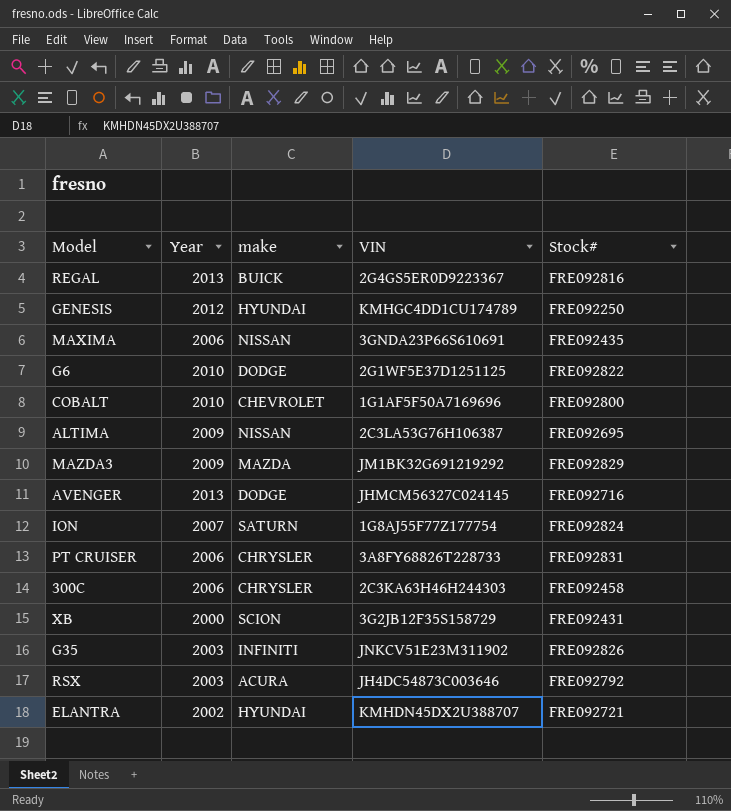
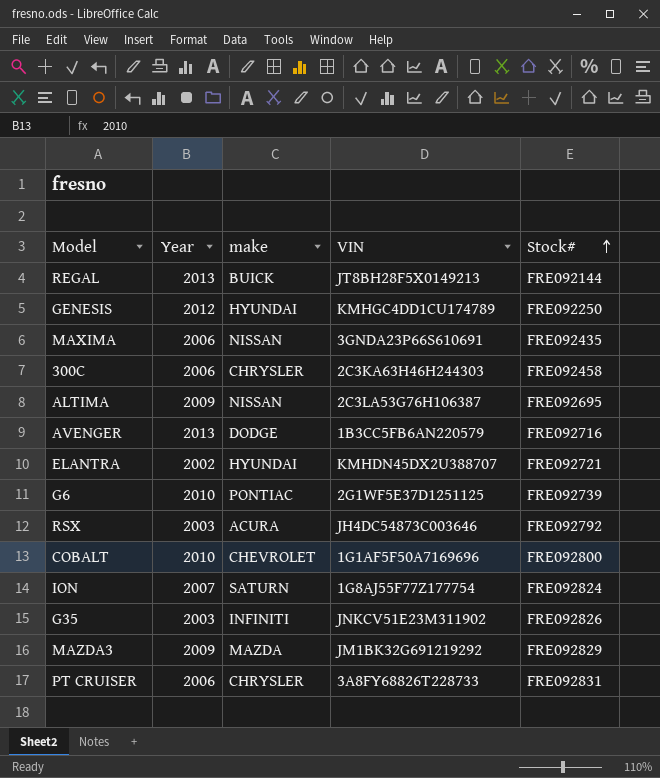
row order: none -> Stock# ascending
row XB: 2000 | SCION | 3G2JB12F35S158729 | FRE092431 -> none
REGAL | VIN: 2G4GS5ER0D9223367 -> JT8BH28F5X0149213
REGAL | Stock#: FRE092816 -> FRE092144
AVENGER | VIN: JHMCM56327C024145 -> 1B3CC5FB6AN220579
G6 | make: DODGE -> PONTIAC
G6 | Stock#: FRE092822 -> FRE092739

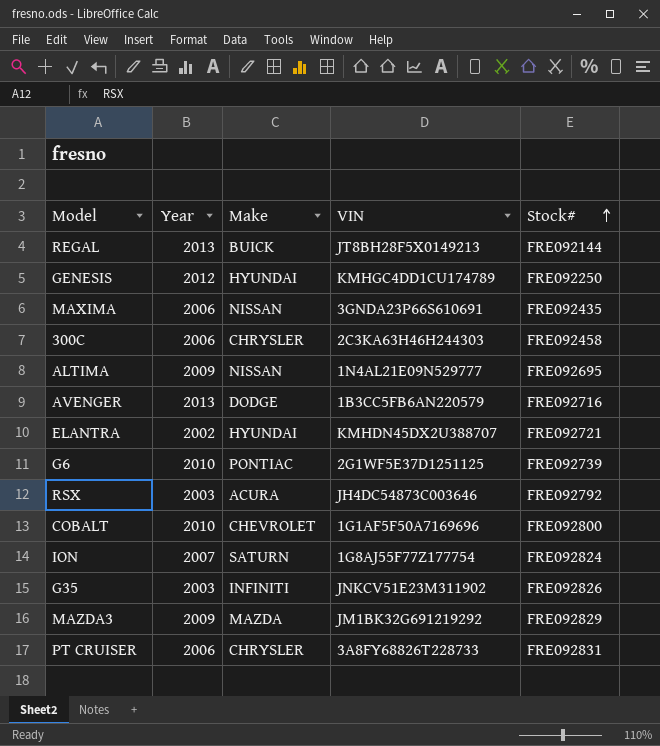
column name: make -> Make
ALTIMA | VIN: 2C3LA53G76H106387 -> 1N4AL21E09N529777

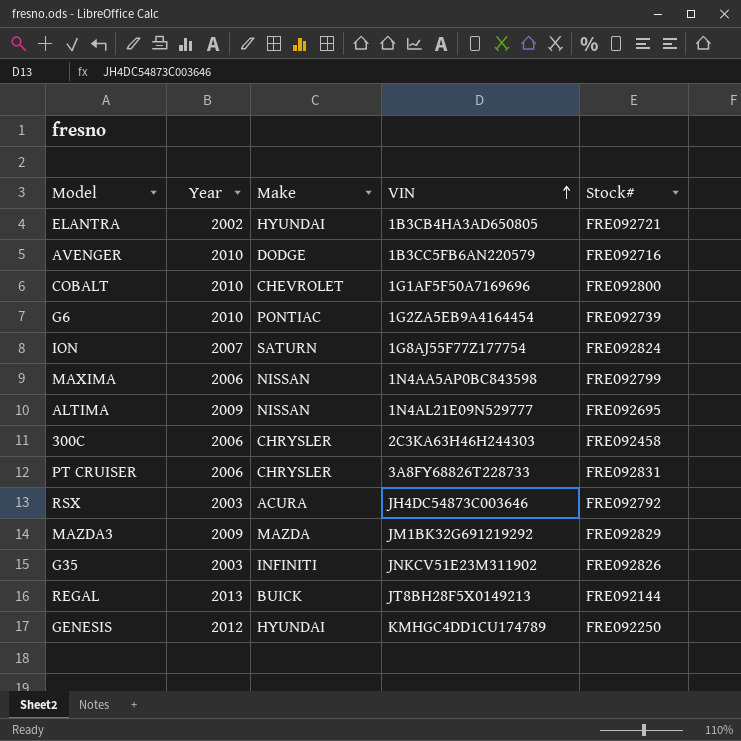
row order: Stock# ascending -> VIN ascending
ELANTRA | VIN: KMHDN45DX2U388707 -> 1B3CB4HA3AD650805
AVENGER | Year: 2013 -> 2010
G6 | VIN: 2G1WF5E37D1251125 -> 1G2ZA5EB9A4164454
MAXIMA | VIN: 3GNDA23P66S610691 -> 1N4AA5AP0BC843598
MAXIMA | Stock#: FRE092435 -> FRE092799

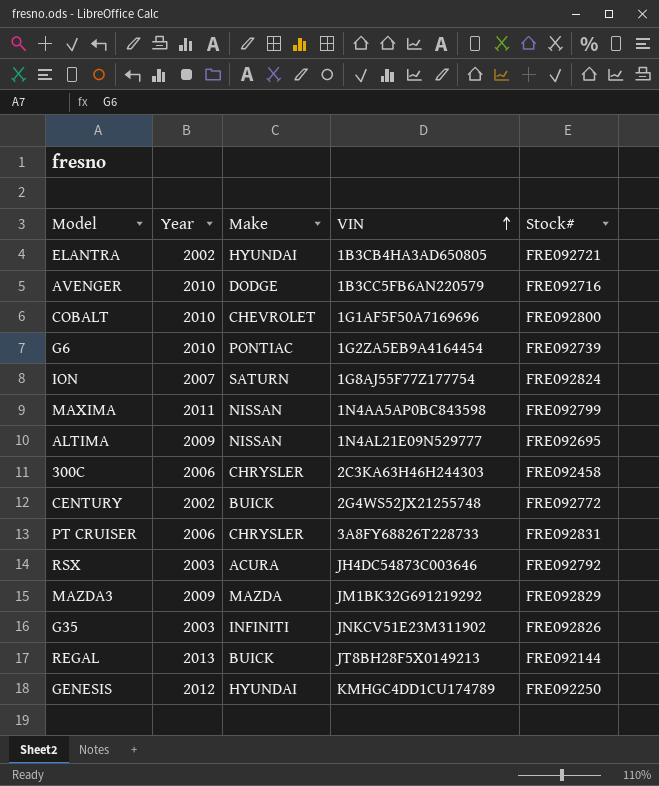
MAXIMA | Year: 2006 -> 2011
row CENTURY: none -> 2002 | BUICK | 2G4WS52JX21255748 | FRE092772

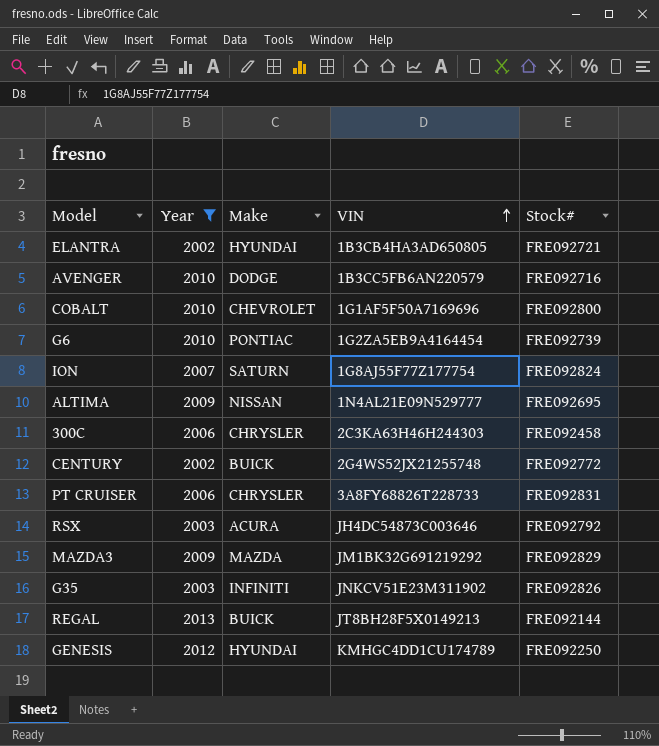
filter: none -> Year != 2011

